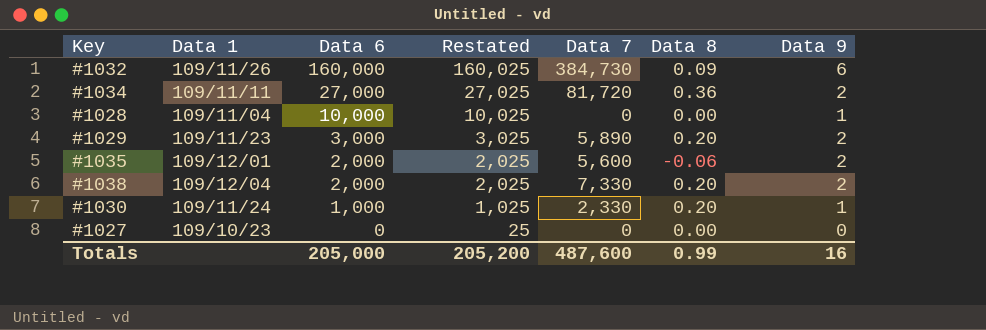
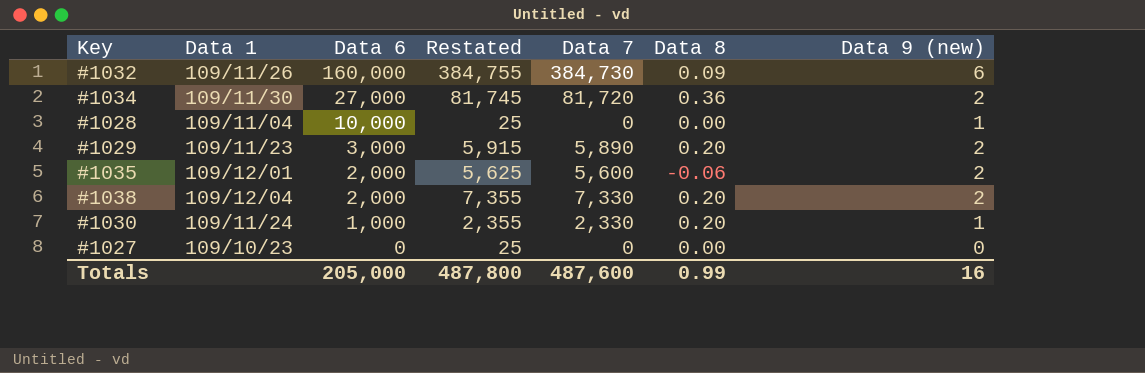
column Restated | formula: [Data 6] + 25 -> [Data 7] + 25
column name: Data 9 -> Data 9 (new)
#1034 | Data 1: 109/11/11 -> 109/11/30
Totals | Restated: 205,200 -> 487,800

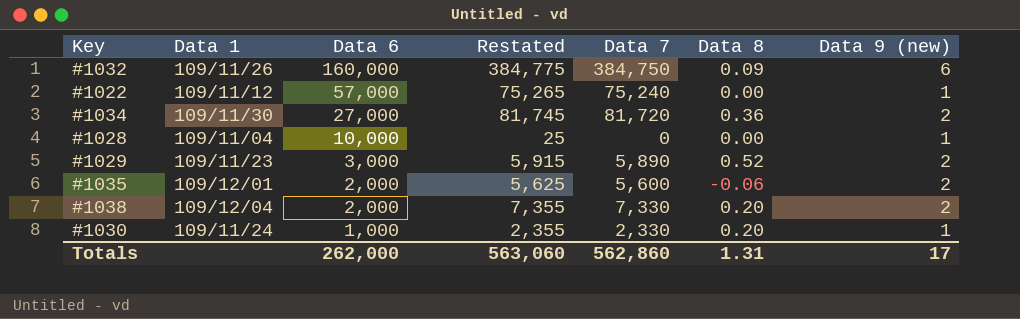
row #1027: 109/10/23 | 0 | 25 | 0 | 0.00 | 0 -> none
#1032 | Restated: 384,755 -> 384,775
#1032 | Data 7: 384,730 -> 384,750
row #1022: none -> 109/11/12 | 57,000 | 75,265 | 75,240 | 0.00 | 1
#1029 | Data 8: 0.20 -> 0.52
Totals | Data 6: 205,000 -> 262,000
Totals | Restated: 487,800 -> 563,060
Totals | Data 7: 487,600 -> 562,860
Totals | Data 8: 0.99 -> 1.31
Totals | Data 9 (new): 16 -> 17

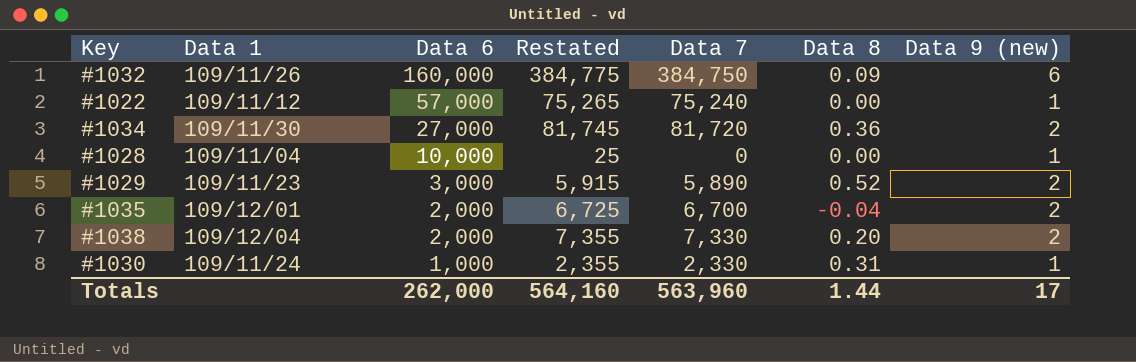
#1035 | Restated: 5,625 -> 6,725
#1035 | Data 7: 5,600 -> 6,700
#1035 | Data 8: -0.06 -> -0.04
#1030 | Data 8: 0.20 -> 0.31
Totals | Restated: 563,060 -> 564,160
Totals | Data 7: 562,860 -> 563,960
Totals | Data 8: 1.31 -> 1.44

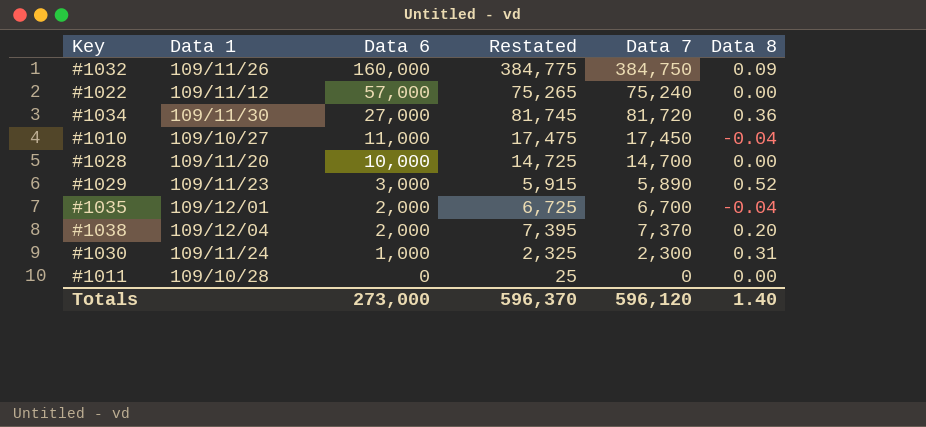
column Data 9 (new) | position: 7 -> none
row #1010: none -> 109/10/27 | 11,000 | 17,475 | 17,450 | -0.04
#1028 | Data 1: 109/11/04 -> 109/11/20
#1028 | Restated: 25 -> 14,725
#1028 | Data 7: 0 -> 14,700
#1038 | Restated: 7,355 -> 7,395
#1038 | Data 7: 7,330 -> 7,370
#1030 | Restated: 2,355 -> 2,325
#1030 | Data 7: 2,330 -> 2,300
row #1011: none -> 109/10/28 | 0 | 25 | 0 | 0.00
Totals | Data 6: 262,000 -> 273,000
Totals | Restated: 564,160 -> 596,370
Totals | Data 7: 563,960 -> 596,120
Totals | Data 8: 1.44 -> 1.40

